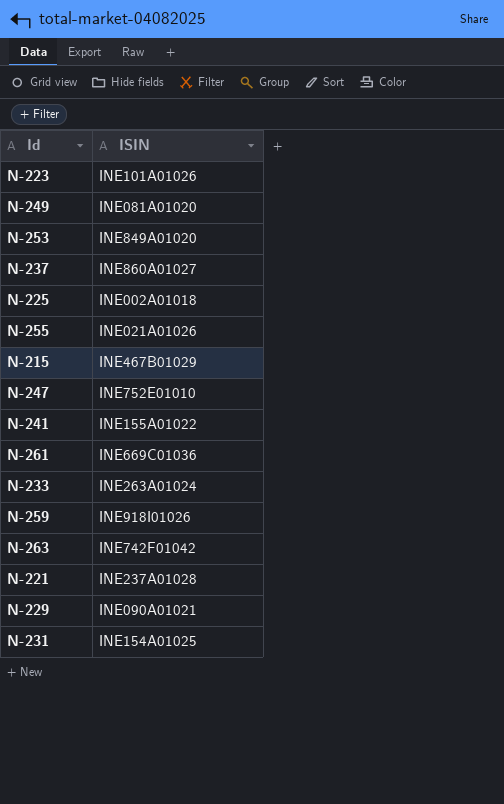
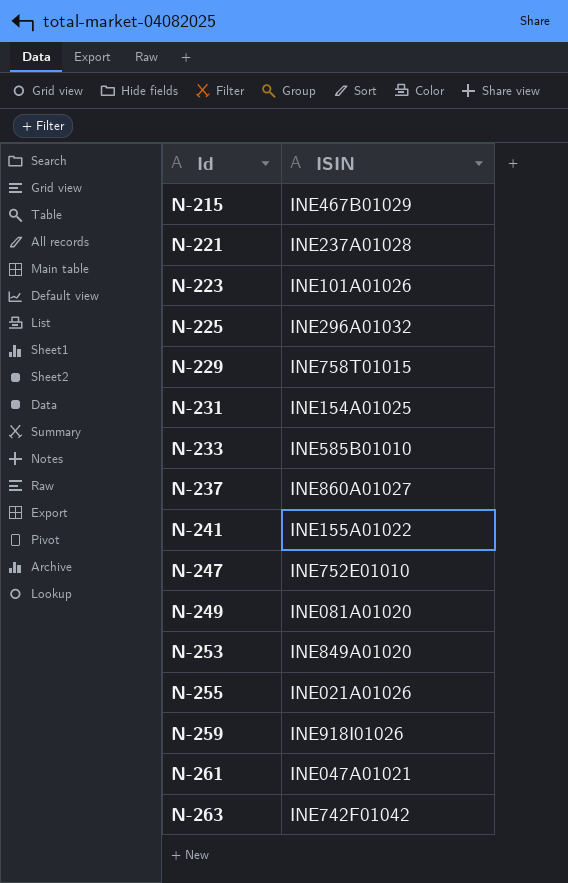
row order: none -> Id ascending
N-225 | ISIN: INE002A01018 -> INE296A01032
N-229 | ISIN: INE090A01021 -> INE758T01015
N-233 | ISIN: INE263A01024 -> INE585B01010
N-261 | ISIN: INE669C01036 -> INE047A01021

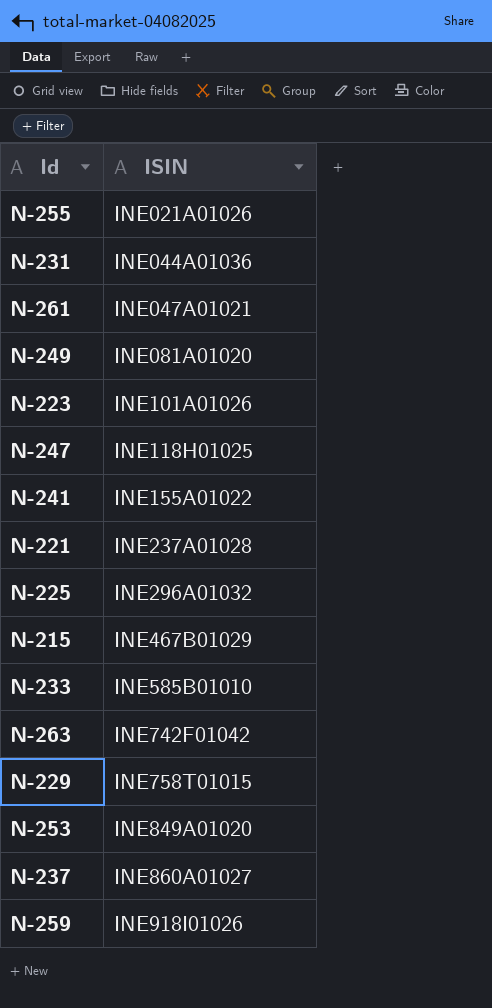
row order: Id ascending -> ISIN ascending
N-231 | ISIN: INE154A01025 -> INE044A01036
N-247 | ISIN: INE752E01010 -> INE118H01025

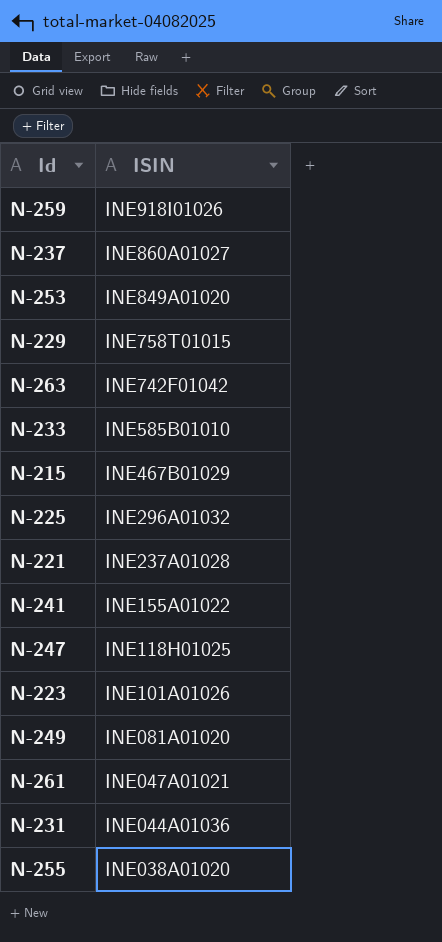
row order: ISIN ascending -> ISIN descending
N-255 | ISIN: INE021A01026 -> INE038A01020

